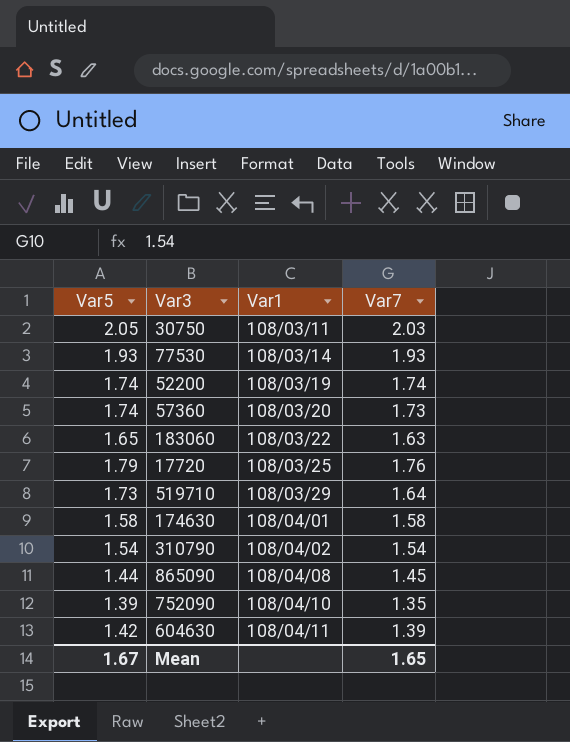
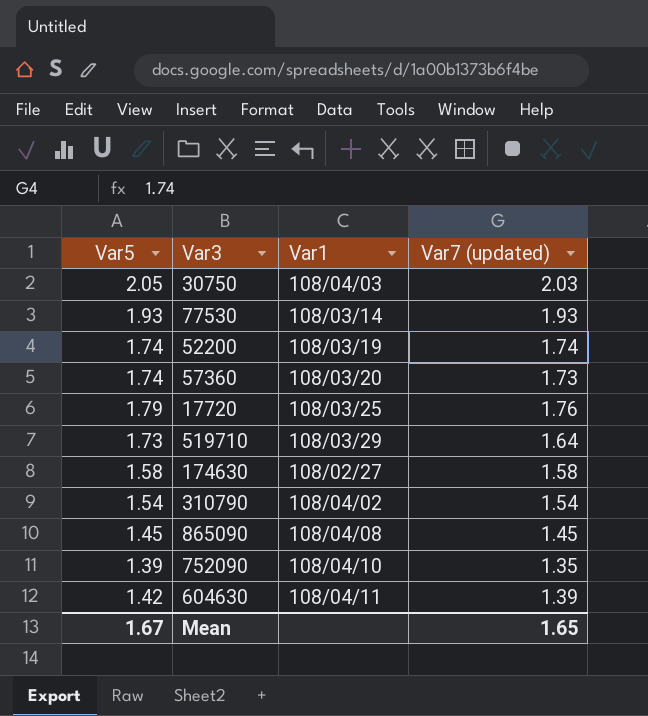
column name: Var7 -> Var7 (updated)
row 183060: 1.65 | 108/03/22 | 1.63 -> none
30750 | Var1: 108/03/11 -> 108/04/03
174630 | Var1: 108/04/01 -> 108/02/27
865090 | Var5: 1.44 -> 1.45

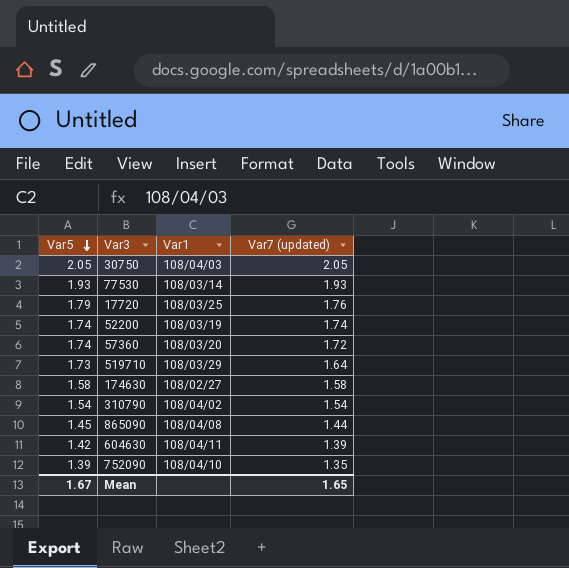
row order: none -> Var5 descending
30750 | Var7 (updated): 2.03 -> 2.05
57360 | Var7 (updated): 1.73 -> 1.72
865090 | Var7 (updated): 1.45 -> 1.44

